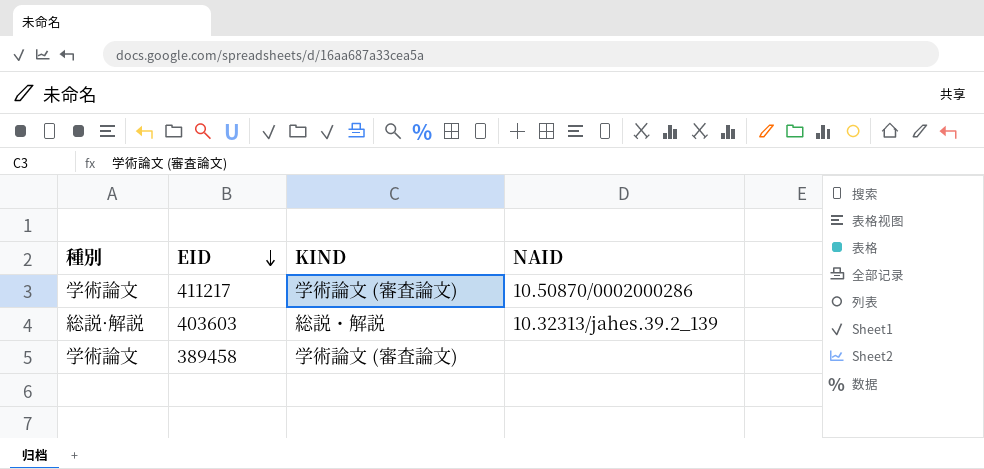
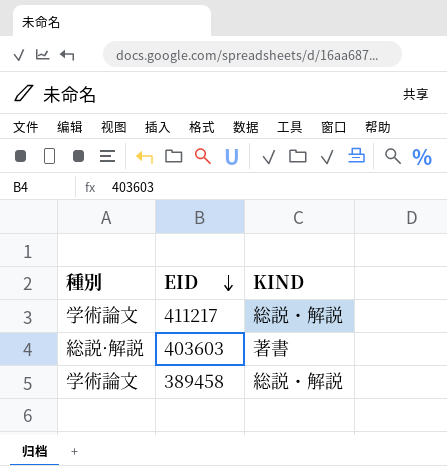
column NAID | position: 4 -> none
411217 | KIND: 学術論文 (審査論文) -> 総説・解説
403603 | KIND: 総説・解説 -> 著書
389458 | KIND: 学術論文 (審査論文) -> 総説・解説

